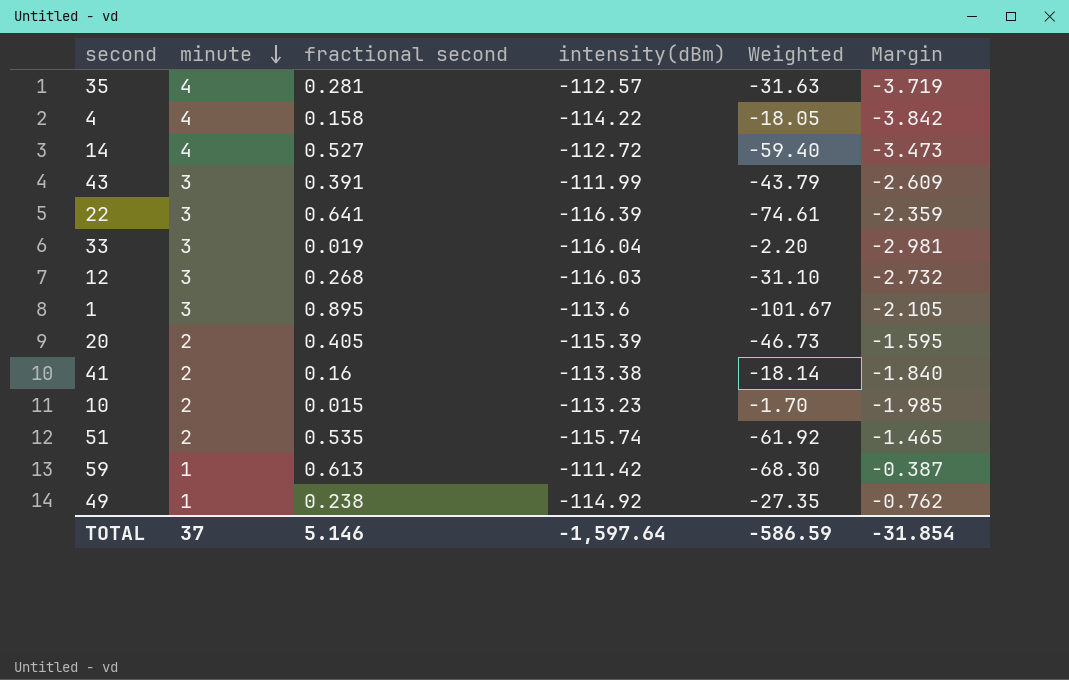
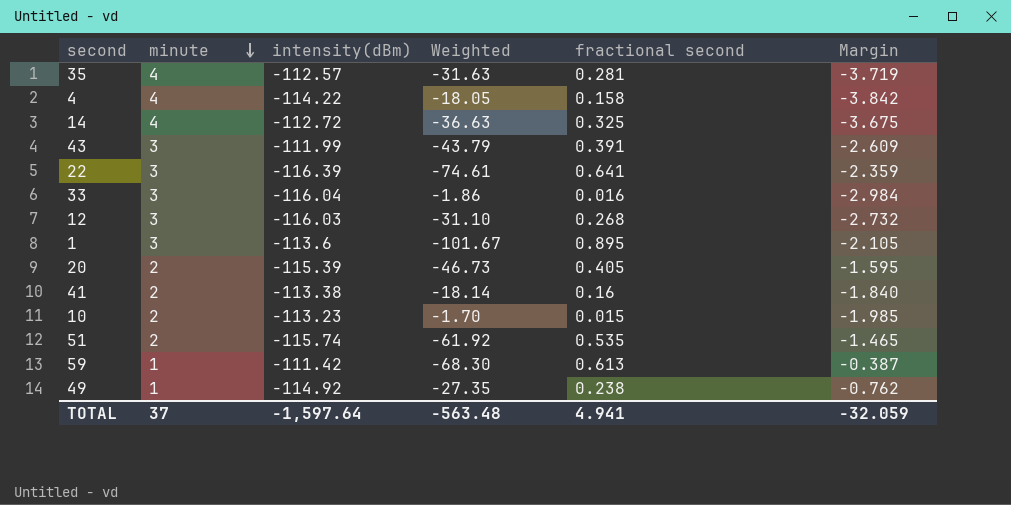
column fractional second | position: 3 -> 5
14 | Weighted: -59.40 -> -36.63
14 | fractional second: 0.527 -> 0.325
14 | Margin: -3.473 -> -3.675
33 | Weighted: -2.20 -> -1.86
33 | fractional second: 0.019 -> 0.016
33 | Margin: -2.981 -> -2.984
TOTAL | Weighted: -586.59 -> -563.48
TOTAL | fractional second: 5.146 -> 4.941
TOTAL | Margin: -31.854 -> -32.059

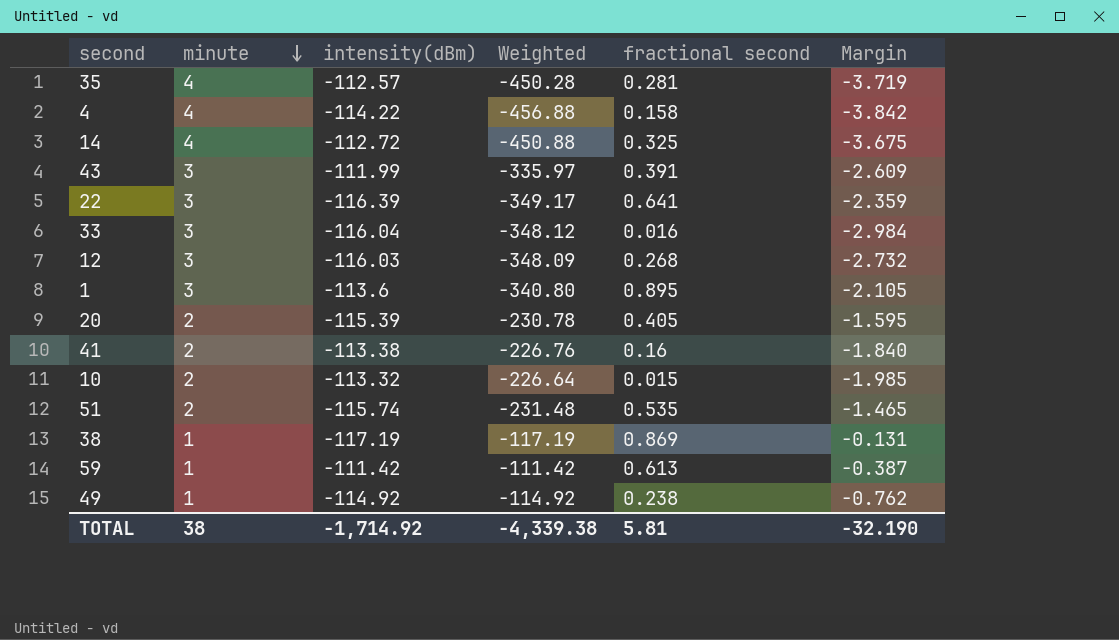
column Weighted | formula: [intensity(dBm)] * [fractional second] -> [minute] * [intensity(dBm)]
10 | intensity(dBm): -113.23 -> -113.32
row 38: none -> 1 | -117.19 | -117.19 | 0.869 | -0.131
TOTAL | minute: 37 -> 38
TOTAL | intensity(dBm): -1,597.64 -> -1,714.92
TOTAL | Weighted: -563.48 -> -4,339.38
TOTAL | fractional second: 4.941 -> 5.81
TOTAL | Margin: -32.059 -> -32.190

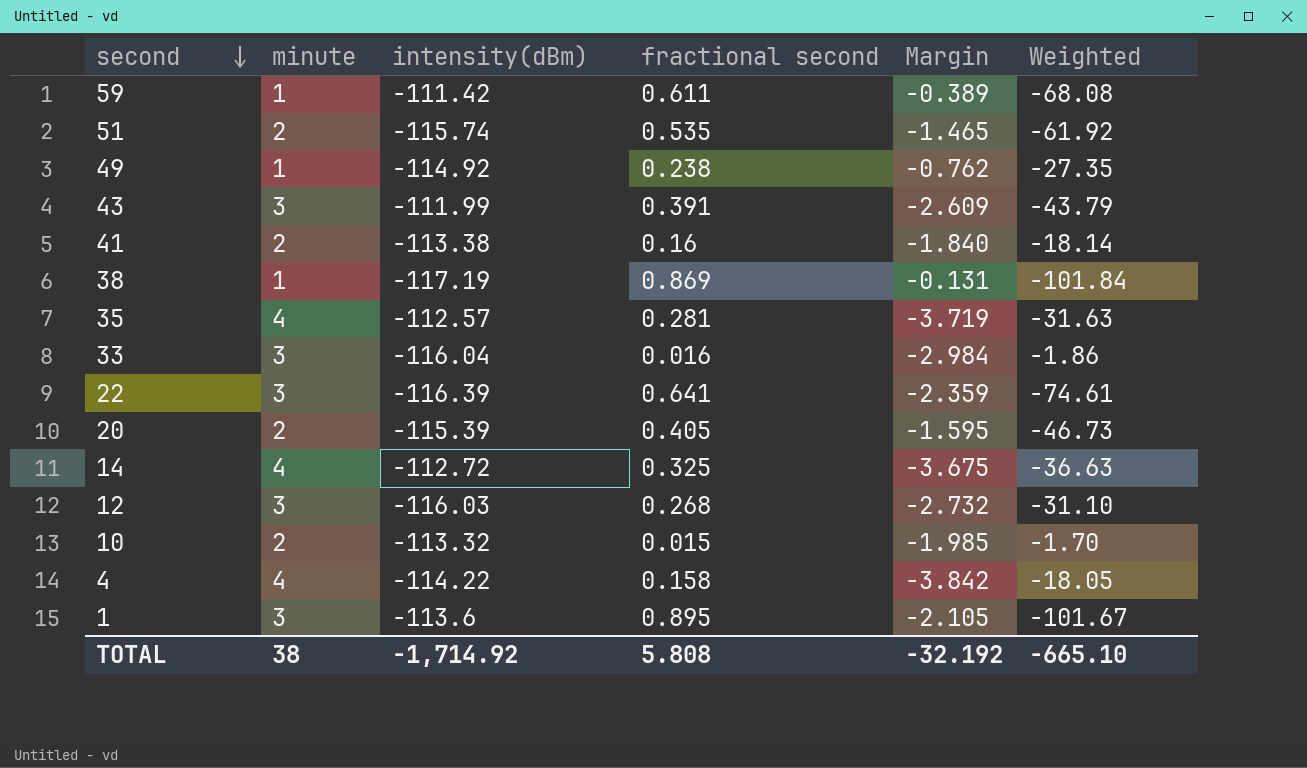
row order: minute descending -> second descending
column Weighted | formula: [minute] * [intensity(dBm)] -> [intensity(dBm)] * [fractional second]
column Weighted | position: 4 -> 6
59 | fractional second: 0.613 -> 0.611
59 | Margin: -0.387 -> -0.389
TOTAL | fractional second: 5.81 -> 5.808
TOTAL | Margin: -32.190 -> -32.192
TOTAL | Weighted: -4,339.38 -> -665.10

